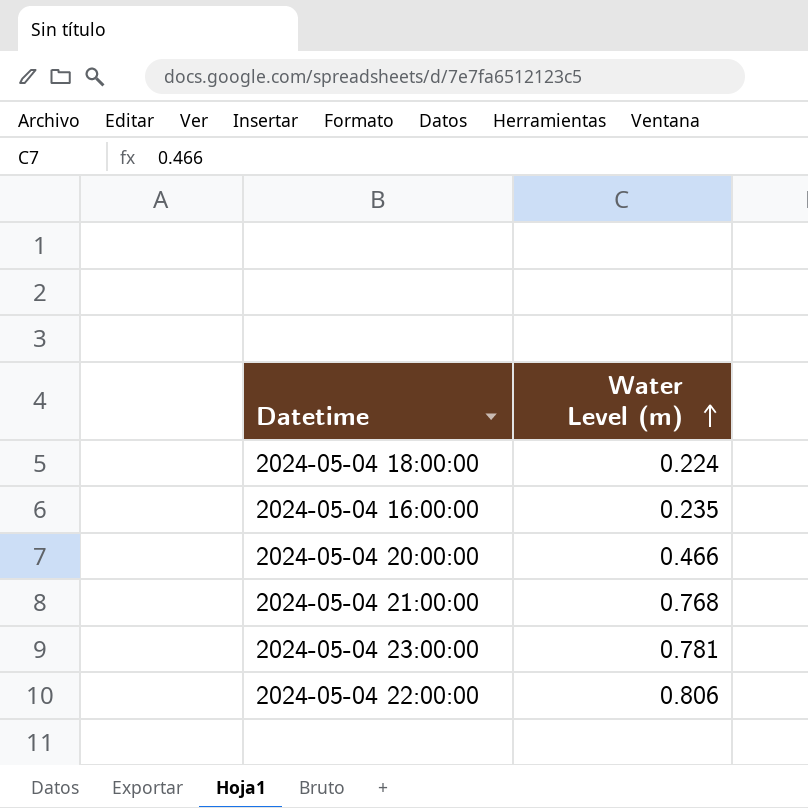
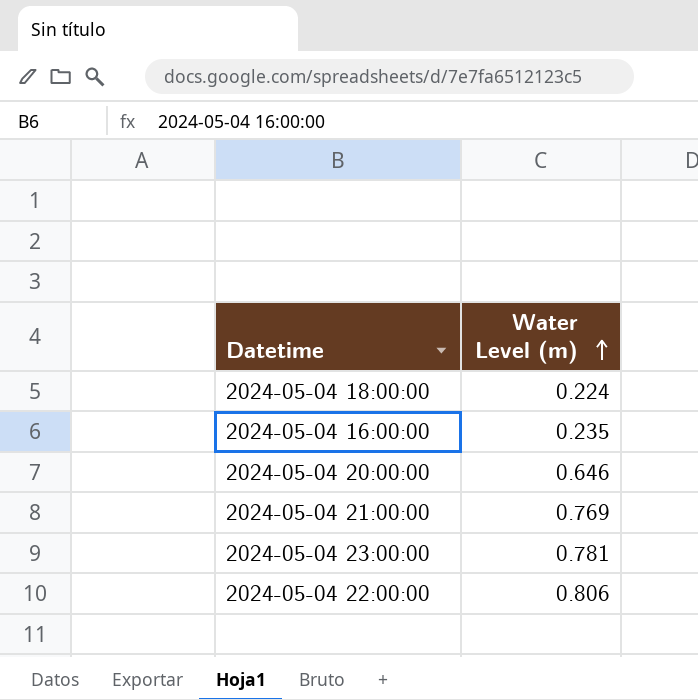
2024-05-04 20:00:00 | Water Level (m): 0.466 -> 0.646
2024-05-04 21:00:00 | Water Level (m): 0.768 -> 0.769

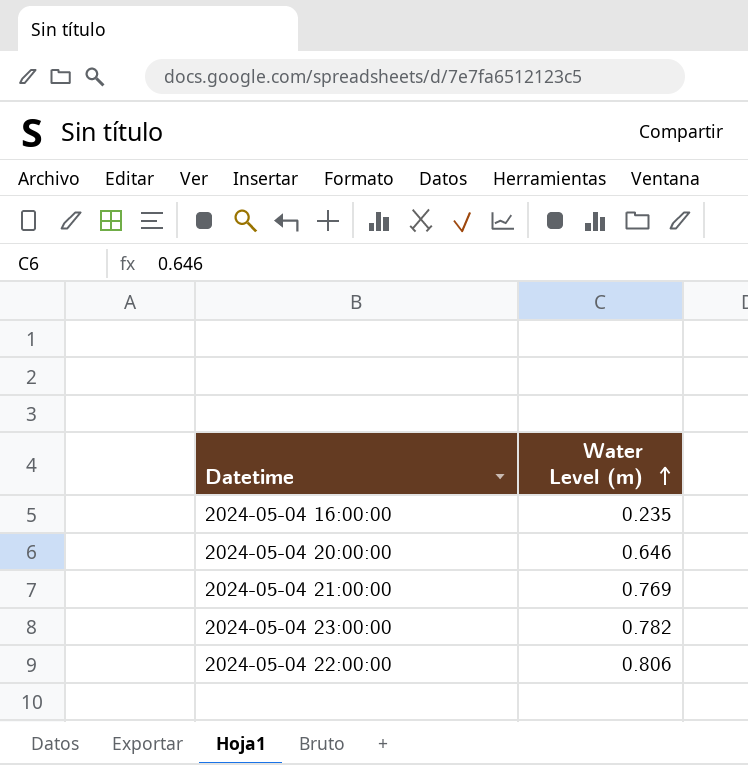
row 2024-05-04 18:00:00: 0.224 -> none
2024-05-04 23:00:00 | Water Level (m): 0.781 -> 0.782

